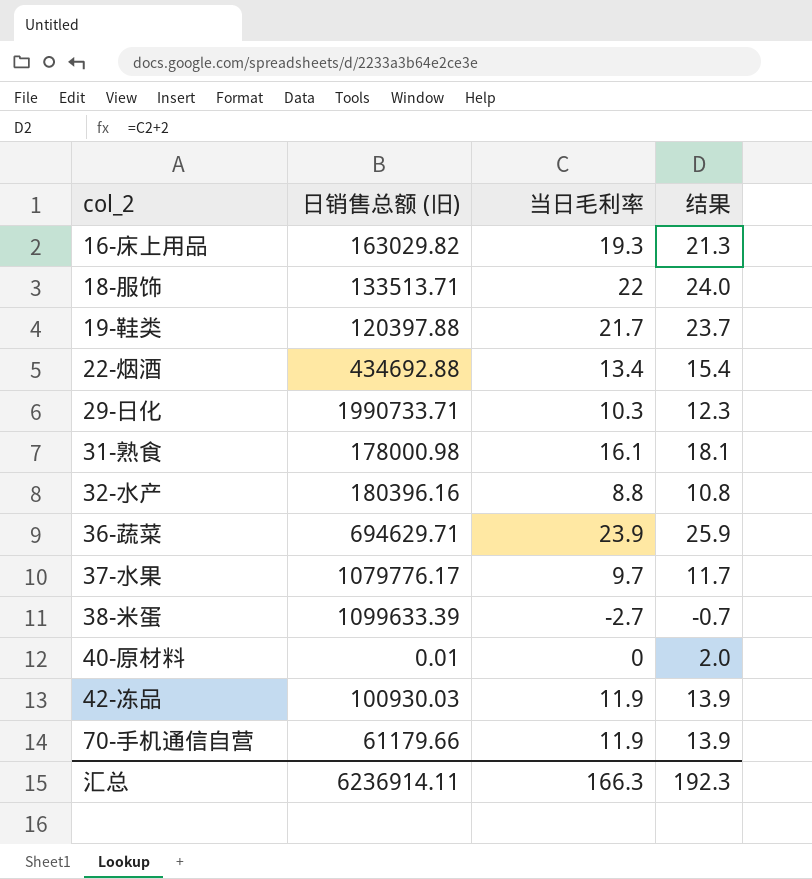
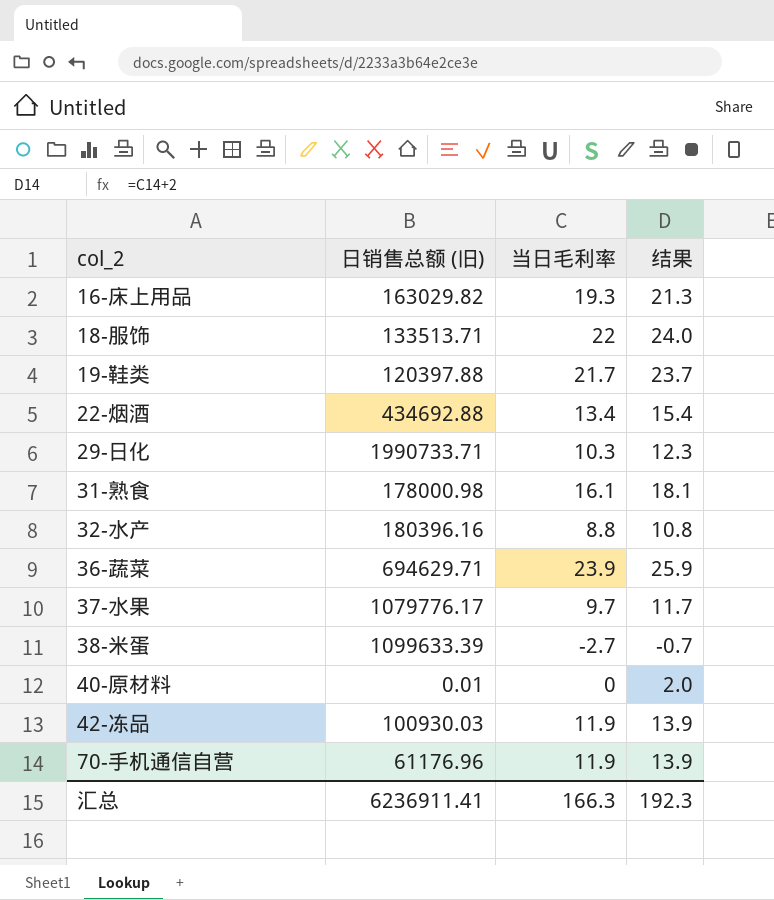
70-手机通信自营 | 日销售总额 (旧): 61179.66 -> 61176.96
汇总 | 日销售总额 (旧): 6236914.11 -> 6236911.41

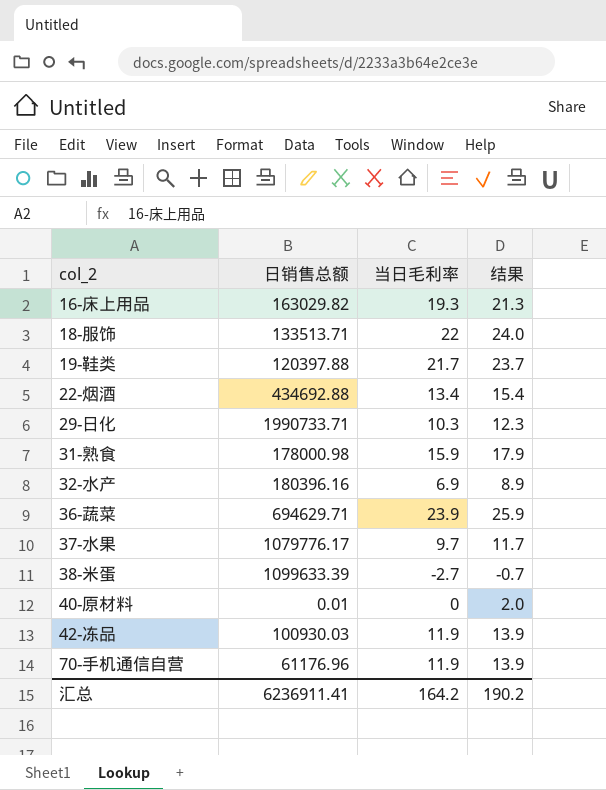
column name: 日销售总额 (旧) -> 日销售总额
31-熟食 | 当日毛利率: 16.1 -> 15.9
31-熟食 | 结果: 18.1 -> 17.9
32-水产 | 当日毛利率: 8.8 -> 6.9
32-水产 | 结果: 10.8 -> 8.9
汇总 | 当日毛利率: 166.3 -> 164.2
汇总 | 结果: 192.3 -> 190.2

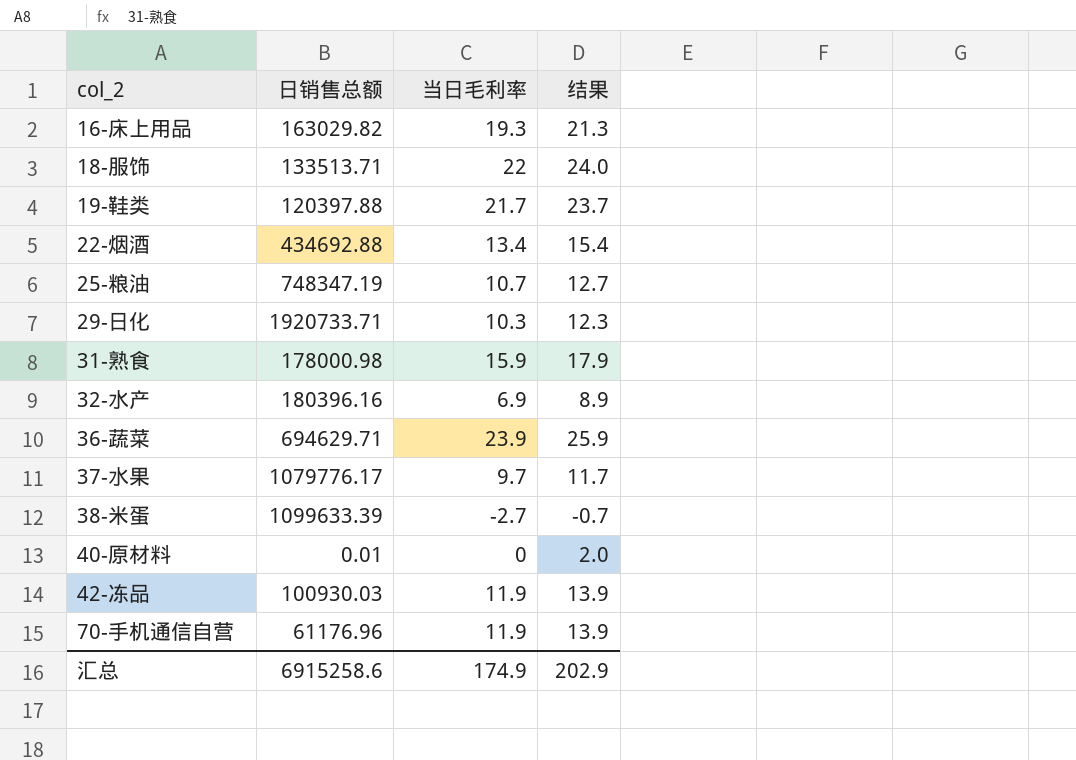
row 25-粮油: none -> 748347.19 | 10.7 | 12.7
29-日化 | 日销售总额: 1990733.71 -> 1920733.71
汇总 | 日销售总额: 6236911.41 -> 6915258.6
汇总 | 当日毛利率: 164.2 -> 174.9
汇总 | 结果: 190.2 -> 202.9

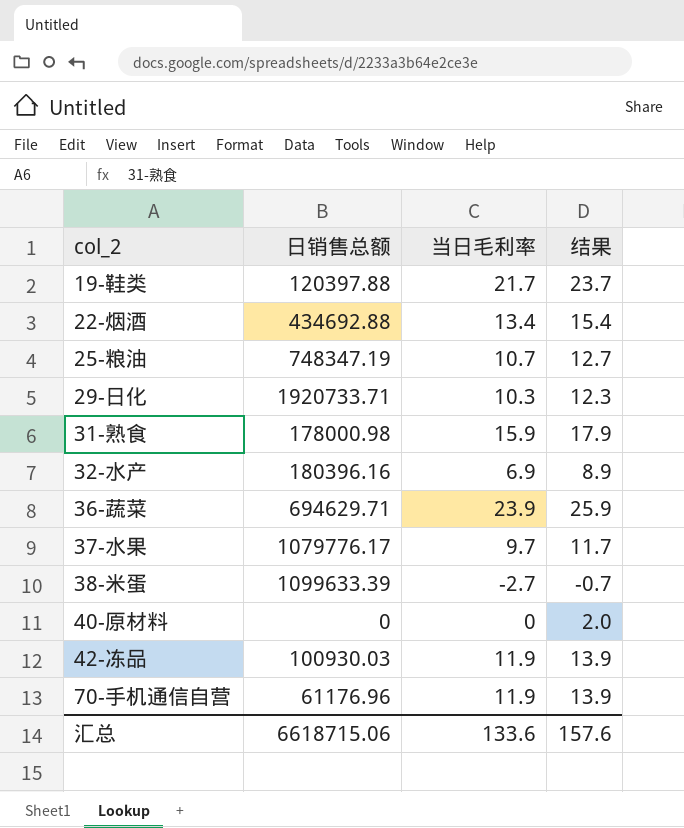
row 16-床上用品: 163029.82 | 19.3 | 21.3 -> none
row 18-服饰: 133513.71 | 22 | 24.0 -> none
40-原材料 | 日销售总额: 0.01 -> 0
汇总 | 日销售总额: 6915258.6 -> 6618715.06
汇总 | 当日毛利率: 174.9 -> 133.6
汇总 | 结果: 202.9 -> 157.6

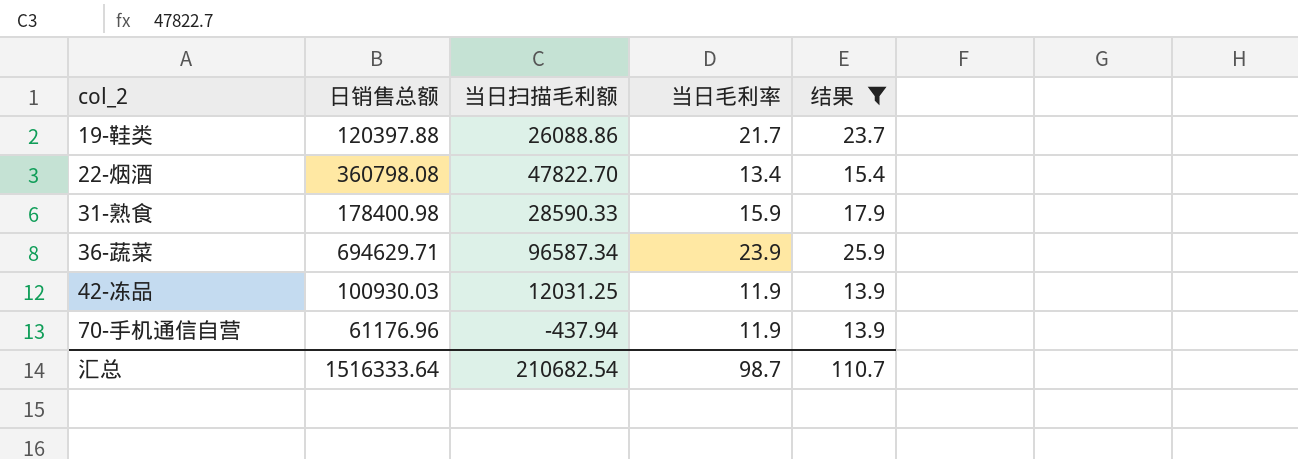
filter: none -> 结果 >= 13.9
column 当日扫描毛利额 | position: none -> 3
22-烟酒 | 日销售总额: 434692.88 -> 360798.08
31-熟食 | 日销售总额: 178000.98 -> 178400.98
汇总 | 日销售总额: 6618715.06 -> 1516333.64
汇总 | 当日毛利率: 133.6 -> 98.7
汇总 | 结果: 157.6 -> 110.7

